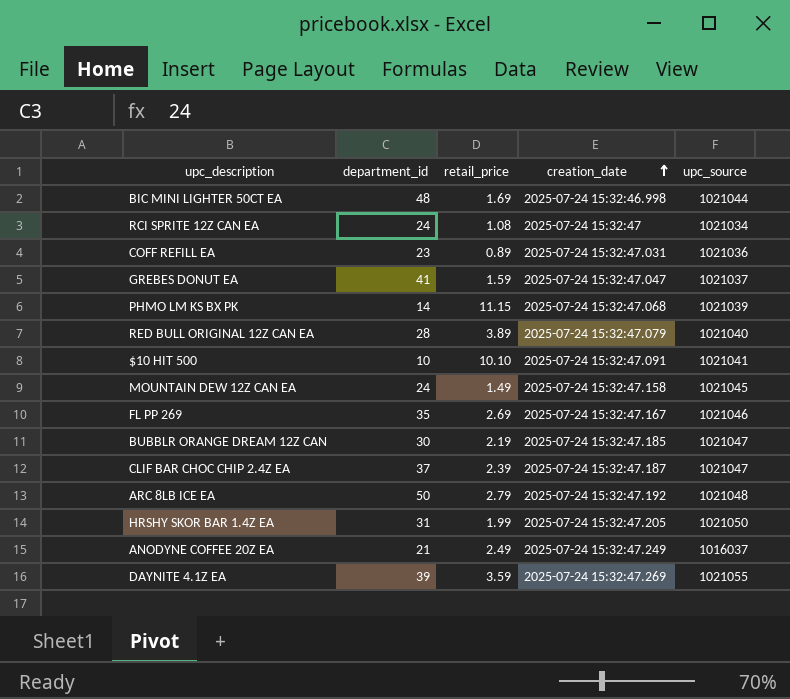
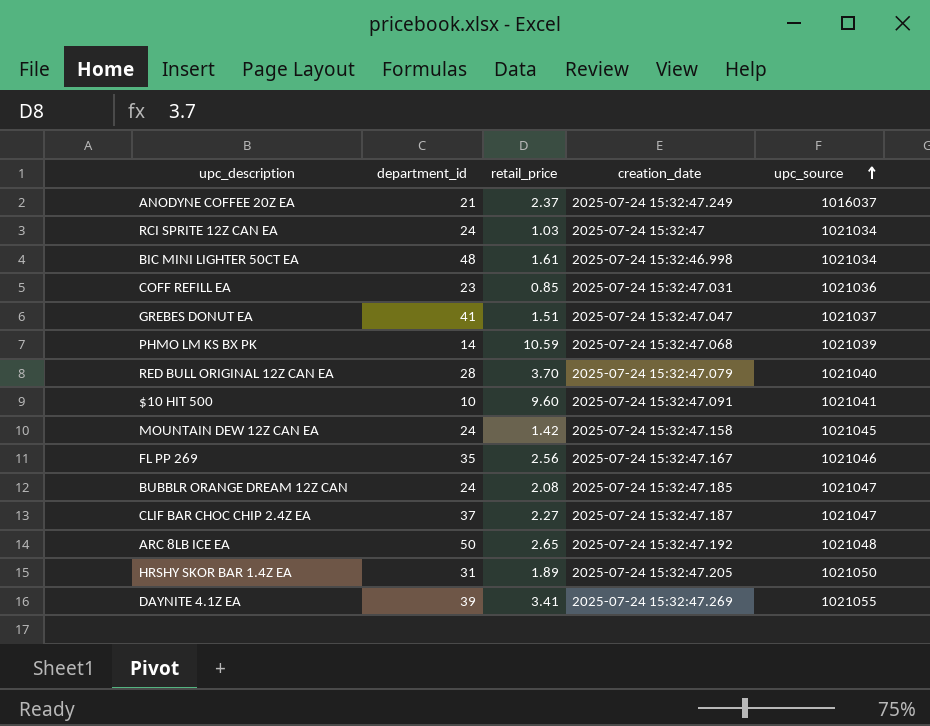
row order: creation_date ascending -> upc_source ascending
ANODYNE COFFEE 20Z EA | retail_price: 2.49 -> 2.37
RCI SPRITE 12Z CAN EA | retail_price: 1.08 -> 1.03
BIC MINI LIGHTER 50CT EA | retail_price: 1.69 -> 1.61
BIC MINI LIGHTER 50CT EA | upc_source: 1021044 -> 1021034
COFF REFILL EA | retail_price: 0.89 -> 0.85
GREBES DONUT EA | retail_price: 1.59 -> 1.51
PHMO LM KS BX PK | retail_price: 11.15 -> 10.59
RED BULL ORIGINAL 12Z CAN EA | retail_price: 3.89 -> 3.70
$10 HIT 500 | retail_price: 10.10 -> 9.60
MOUNTAIN DEW 12Z CAN EA | retail_price: 1.49 -> 1.42
FL PP 269 | retail_price: 2.69 -> 2.56
BUBBLR ORANGE DREAM 12Z CAN | department_id: 30 -> 24
BUBBLR ORANGE DREAM 12Z CAN | retail_price: 2.19 -> 2.08
CLIF BAR CHOC CHIP 2.4Z EA | retail_price: 2.39 -> 2.27
ARC 8LB ICE EA | retail_price: 2.79 -> 2.65
HRSHY SKOR BAR 1.4Z EA | retail_price: 1.99 -> 1.89
DAYNITE 4.1Z EA | retail_price: 3.59 -> 3.41

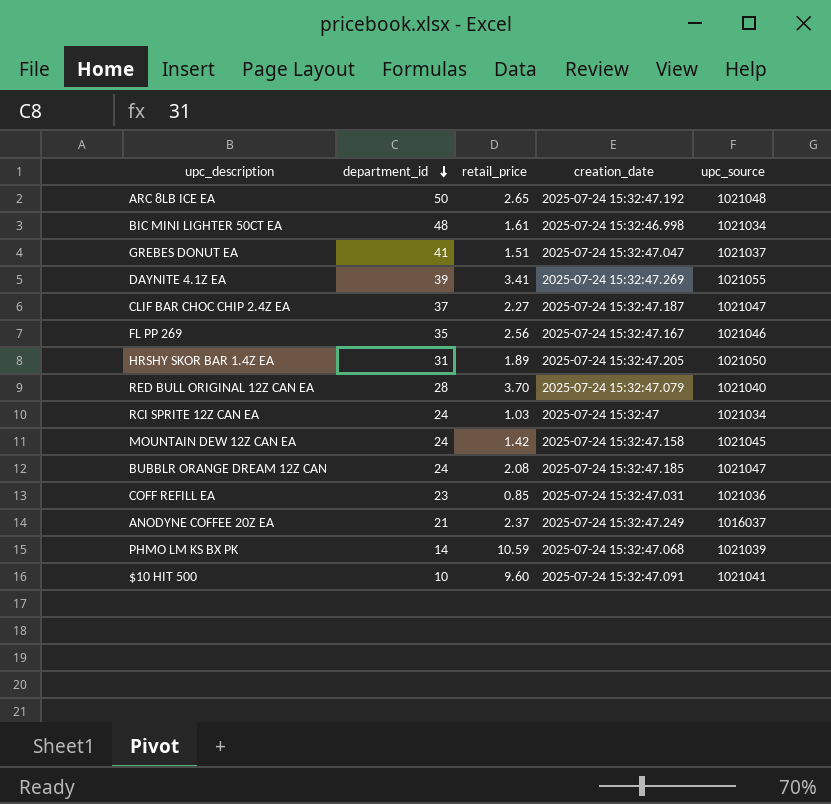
row order: upc_source ascending -> department_id descending

